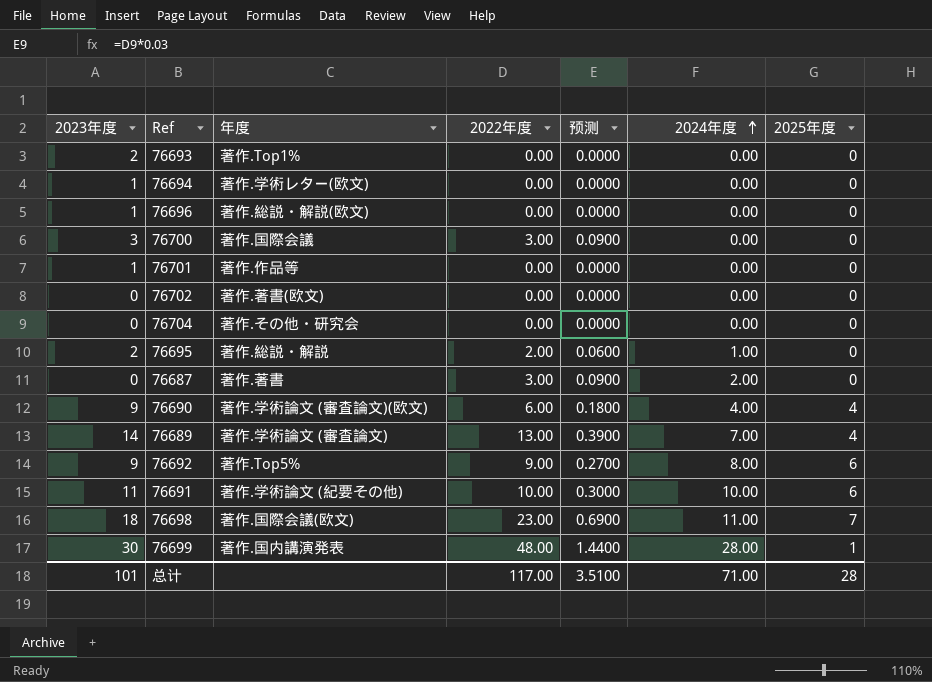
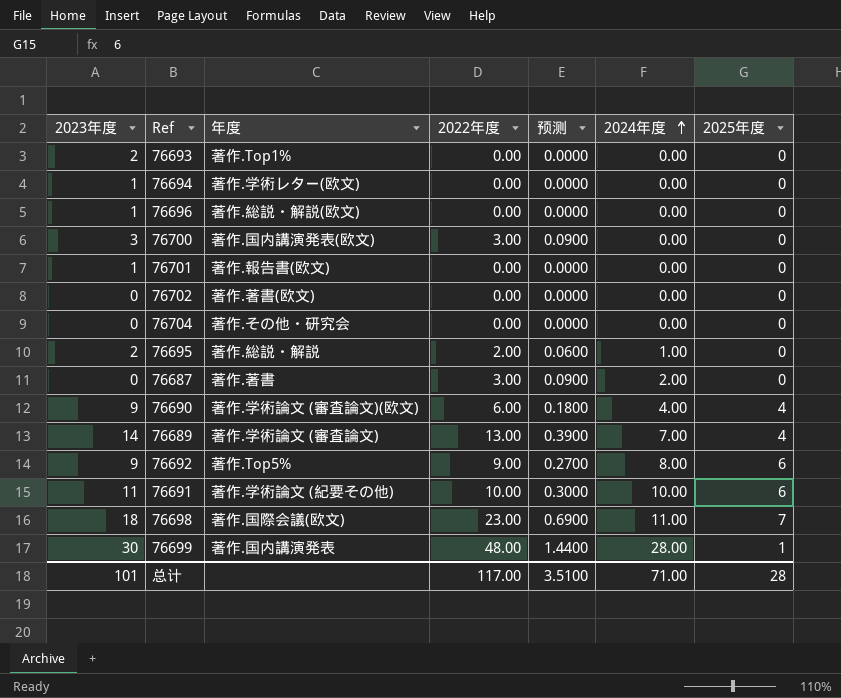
76700 | 年度: 著作.国際会議 -> 著作.国内講演発表(欧文)
76701 | 年度: 著作.作品等 -> 著作.報告書(欧文)

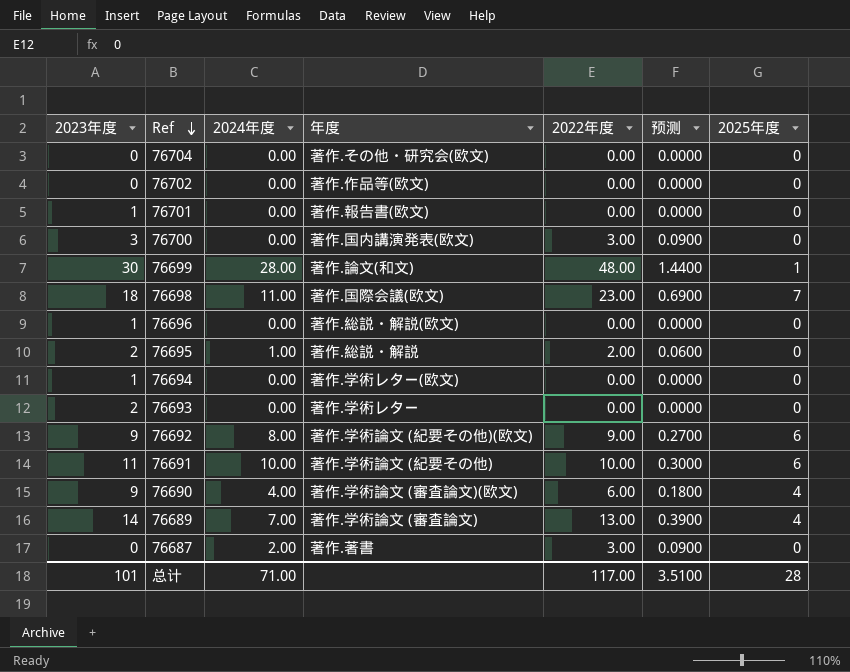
row order: 2024年度 ascending -> Ref descending
column 2024年度 | position: 6 -> 3
76704 | 年度: 著作.その他・研究会 -> 著作.その他・研究会(欧文)
76702 | 年度: 著作.著書(欧文) -> 著作.作品等(欧文)
76699 | 年度: 著作.国内講演発表 -> 著作.論文(和文)
76693 | 年度: 著作.Top1% -> 著作.学術レター
76692 | 年度: 著作.Top5% -> 著作.学術論文 (紀要その他)(欧文)

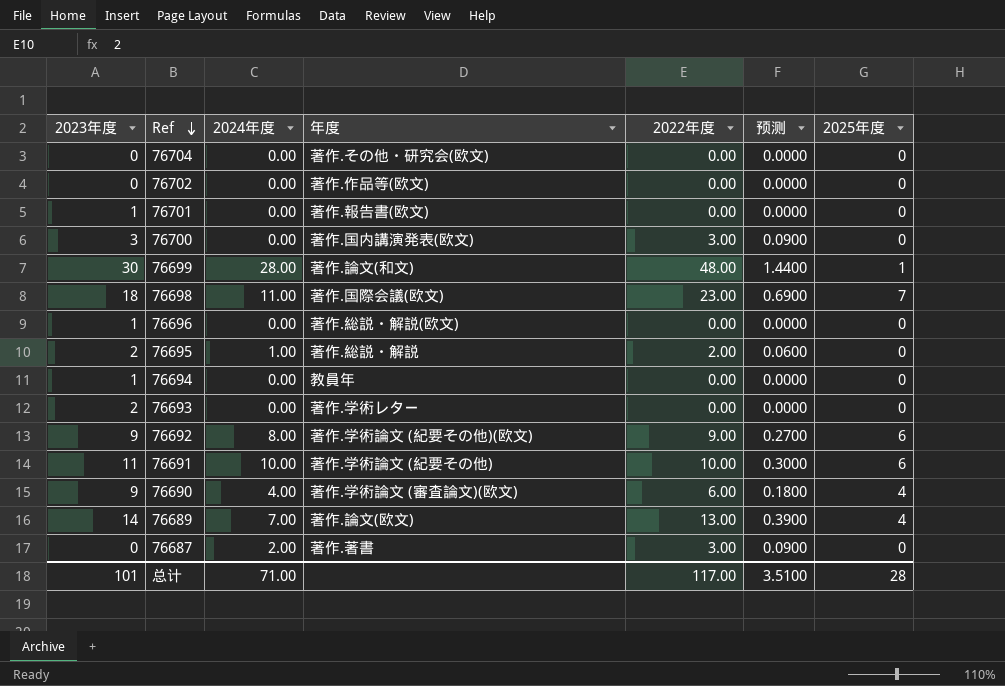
76694 | 年度: 著作.学術レター(欧文) -> 教員年
76689 | 年度: 著作.学術論文 (審査論文) -> 著作.論文(欧文)

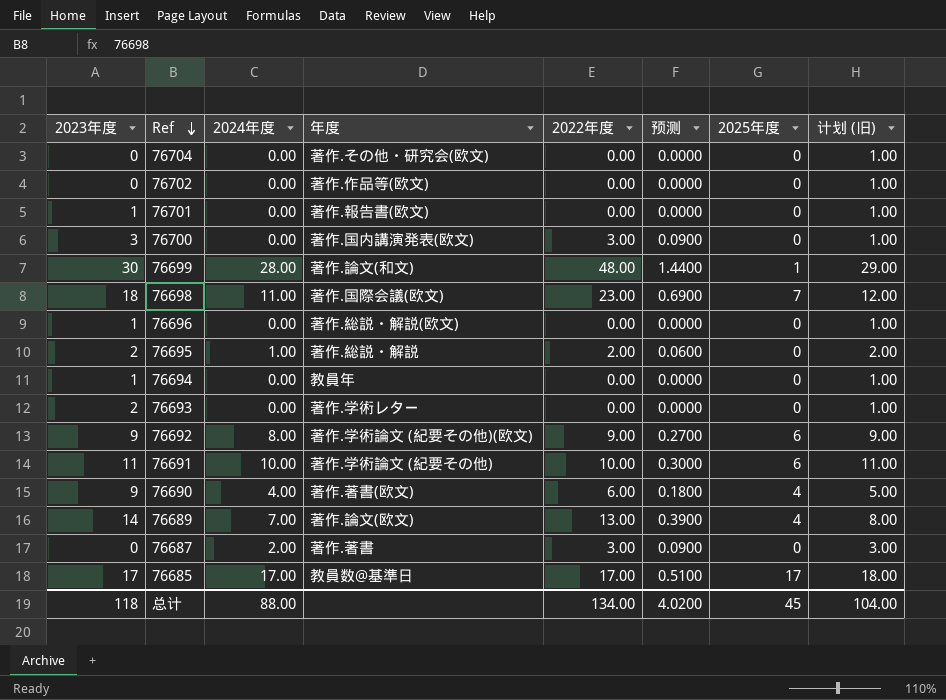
column 计划 (旧) | formula: none -> [2024年度] + 1
76690 | 年度: 著作.学術論文 (審査論文)(欧文) -> 著作.著書(欧文)
row 76685: none -> 17 | 17.00 | 教員数@基準日 | 17.00 | 0.5100 | 17 | 18.00
总计 | 2023年度: 101 -> 118
总计 | 2024年度: 71.00 -> 88.00
总计 | 2022年度: 117.00 -> 134.00
总计 | 预测: 3.5100 -> 4.0200
总计 | 2025年度: 28 -> 45

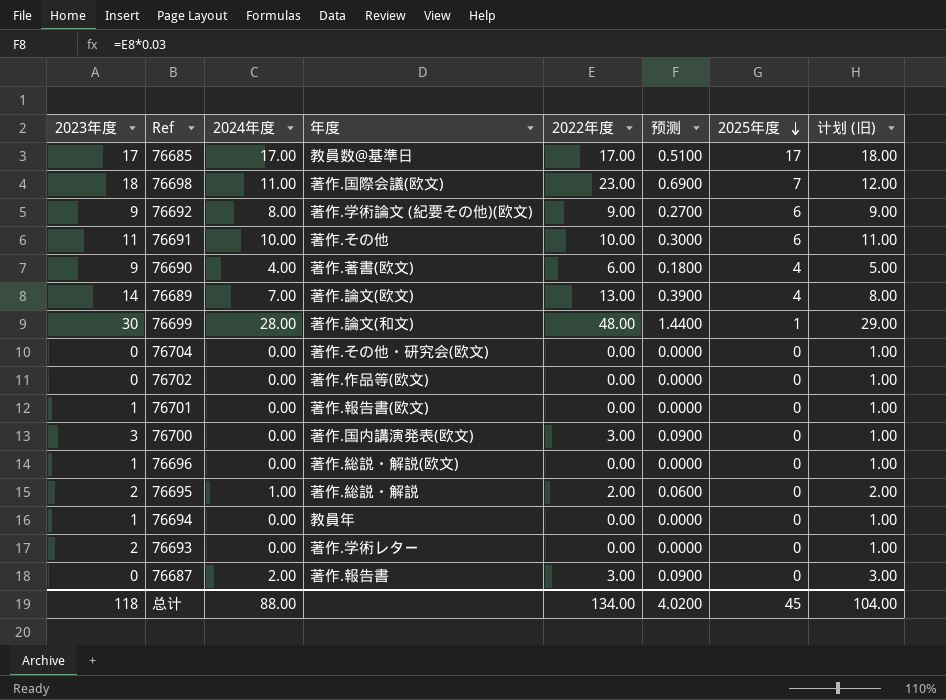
row order: Ref descending -> 2025年度 descending
76691 | 年度: 著作.学術論文 (紀要その他) -> 著作.その他
76687 | 年度: 著作.著書 -> 著作.報告書

